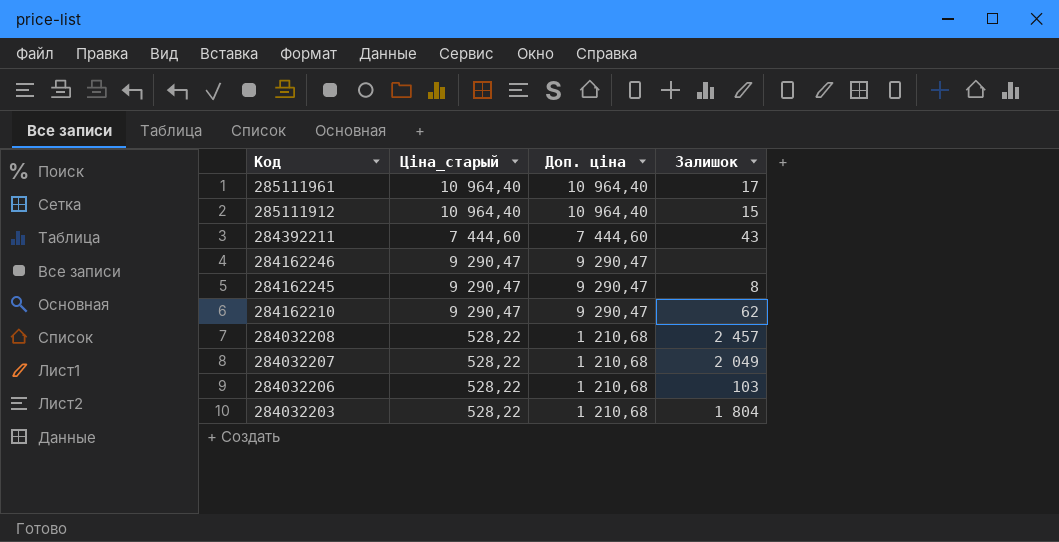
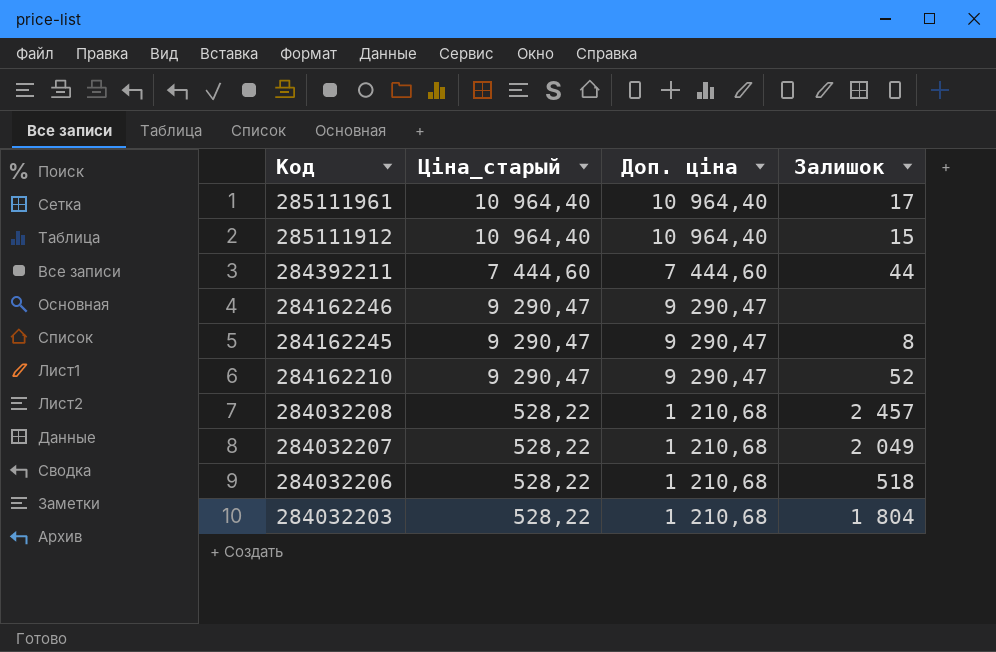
284392211 | Залишок: 43 -> 44
284162210 | Залишок: 62 -> 52
284032206 | Залишок: 103 -> 518

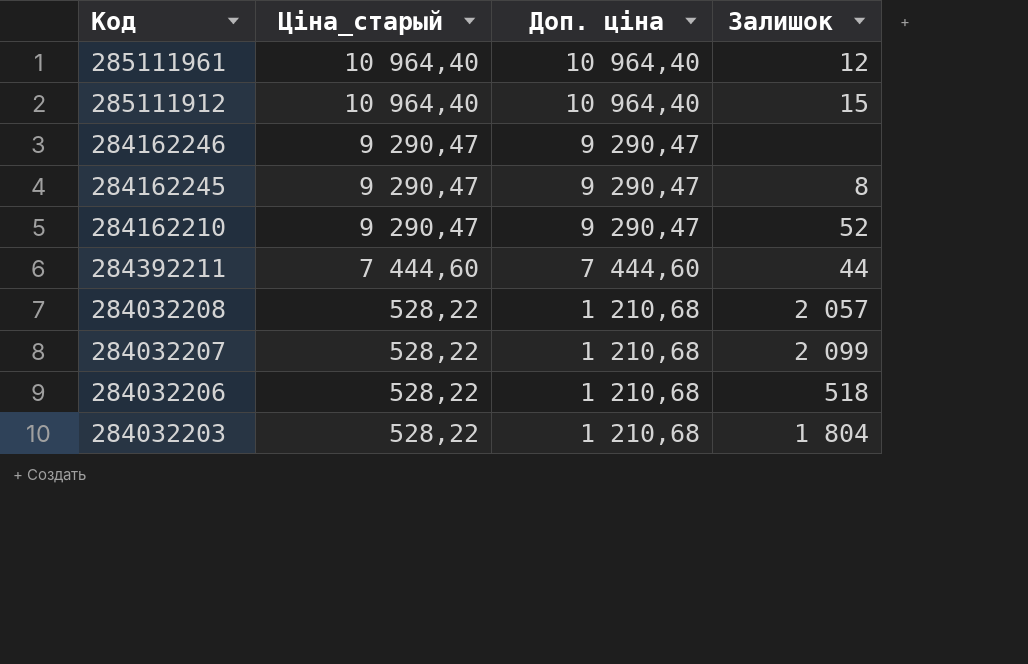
row order: Код descending -> Ціна_старый descending
285111961 | Залишок: 17 -> 12
284032208 | Залишок: 2 457 -> 2 057
284032207 | Залишок: 2 049 -> 2 099

